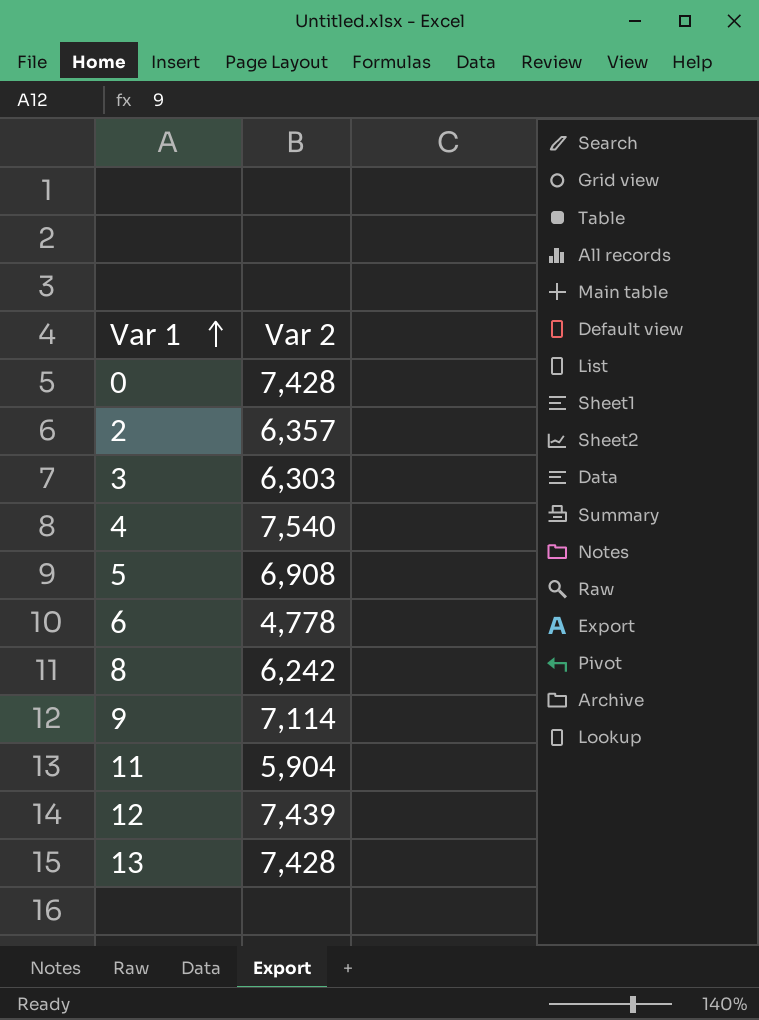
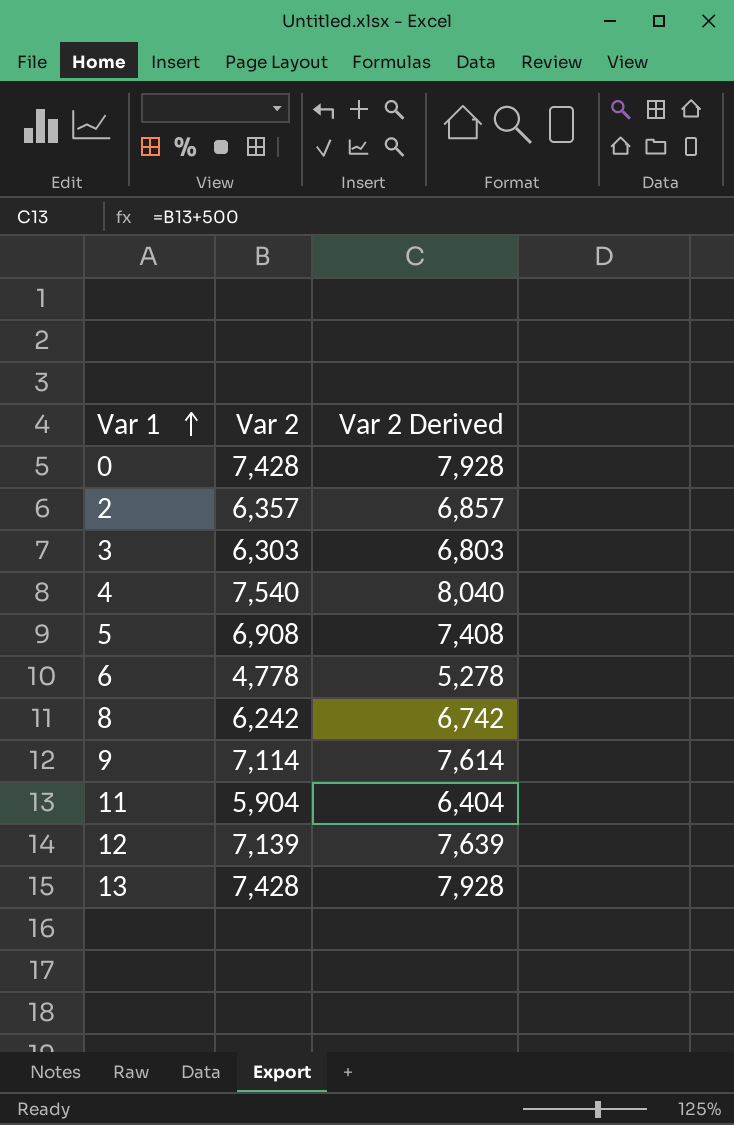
column Var 2 Derived | formula: none -> [Var 2] + 500
12 | Var 2: 7,439 -> 7,139

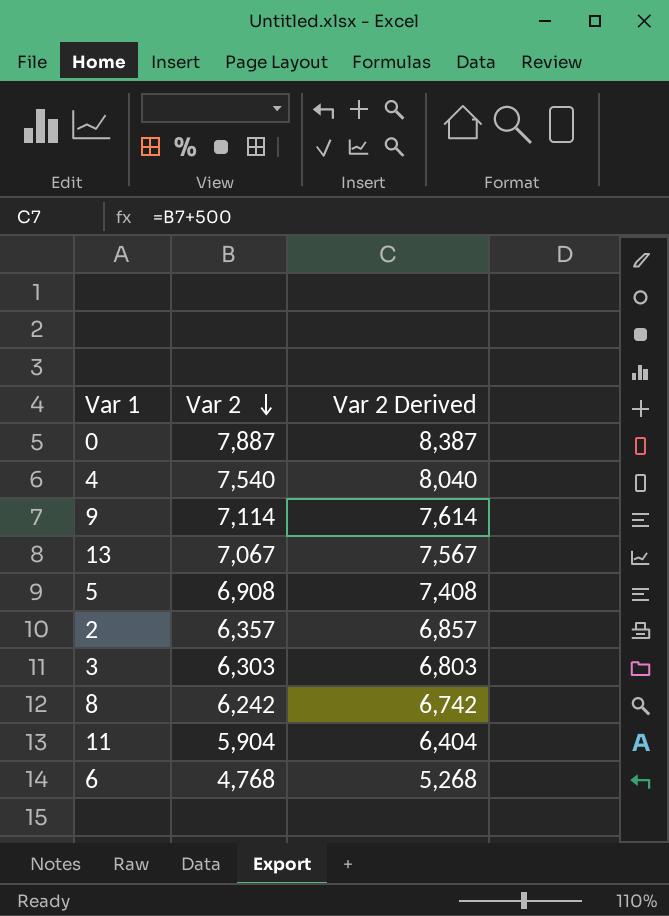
row order: Var 1 ascending -> Var 2 descending
row 12: 7,139 | 7,639 -> none
0 | Var 2: 7,428 -> 7,887
0 | Var 2 Derived: 7,928 -> 8,387
13 | Var 2: 7,428 -> 7,067
13 | Var 2 Derived: 7,928 -> 7,567
6 | Var 2: 4,778 -> 4,768
6 | Var 2 Derived: 5,278 -> 5,268

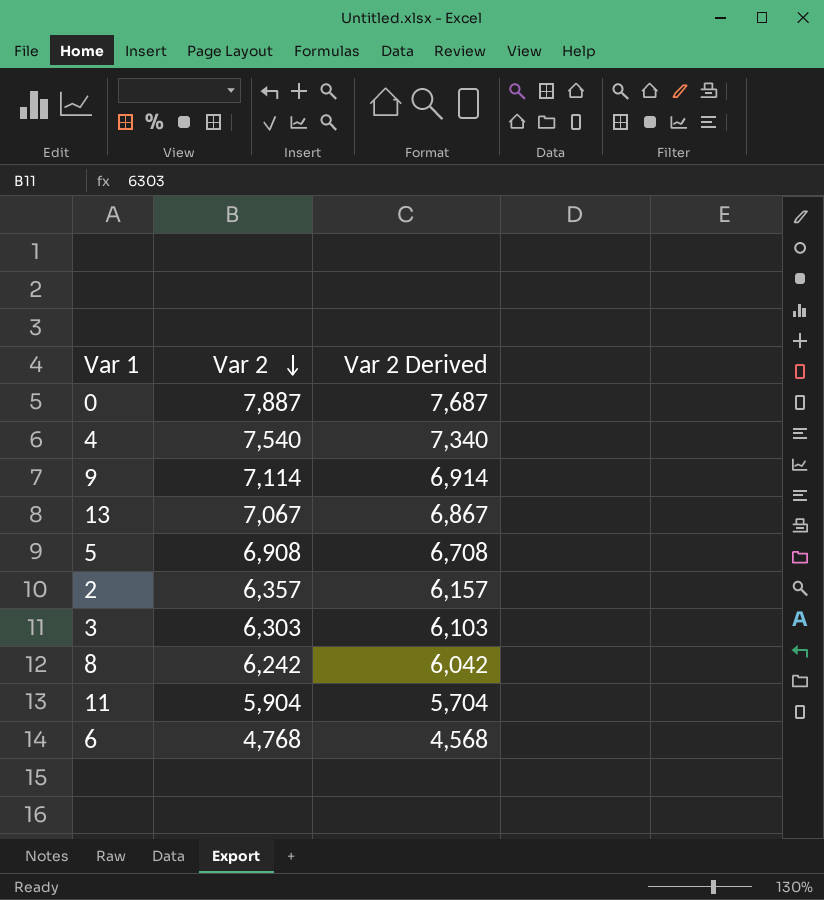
column Var 2 Derived | formula: [Var 2] + 500 -> [Var 2] - 200

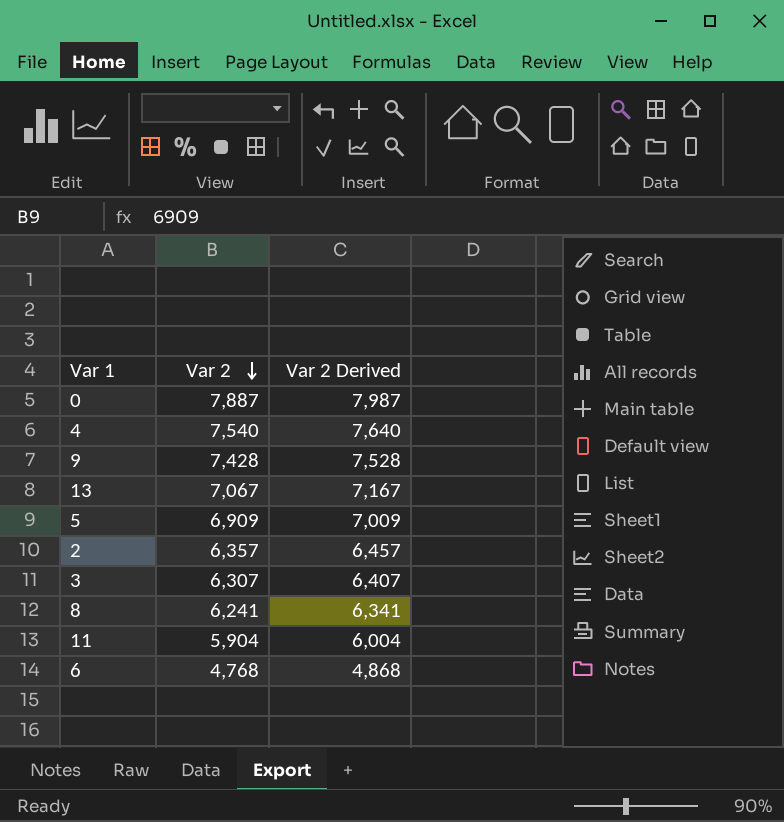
column Var 2 Derived | formula: [Var 2] - 200 -> [Var 2] + 100
9 | Var 2: 7,114 -> 7,428
5 | Var 2: 6,908 -> 6,909
3 | Var 2: 6,303 -> 6,307
8 | Var 2: 6,242 -> 6,241

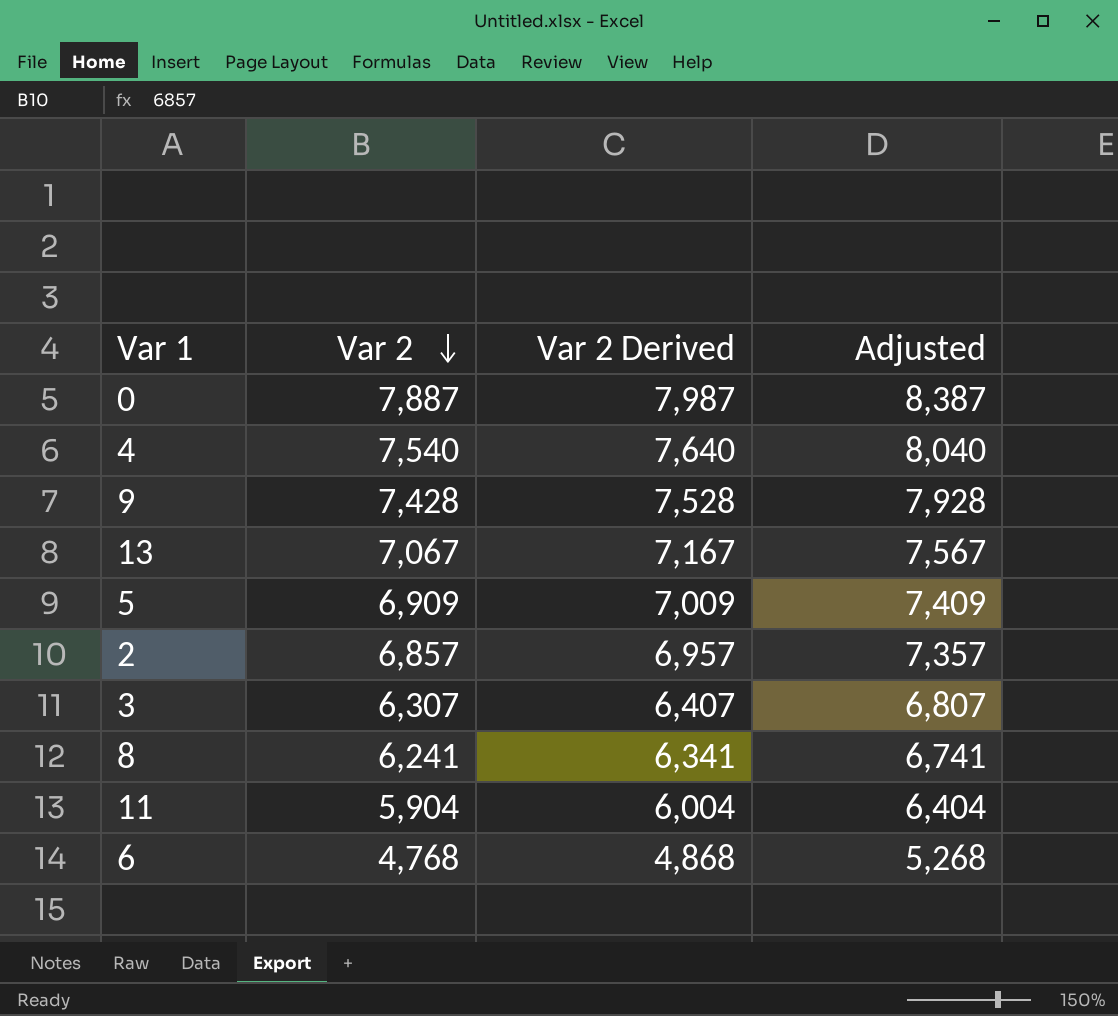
column Adjusted | formula: none -> [Var 2] + 500
2 | Var 2: 6,357 -> 6,857
2 | Var 2 Derived: 6,457 -> 6,957

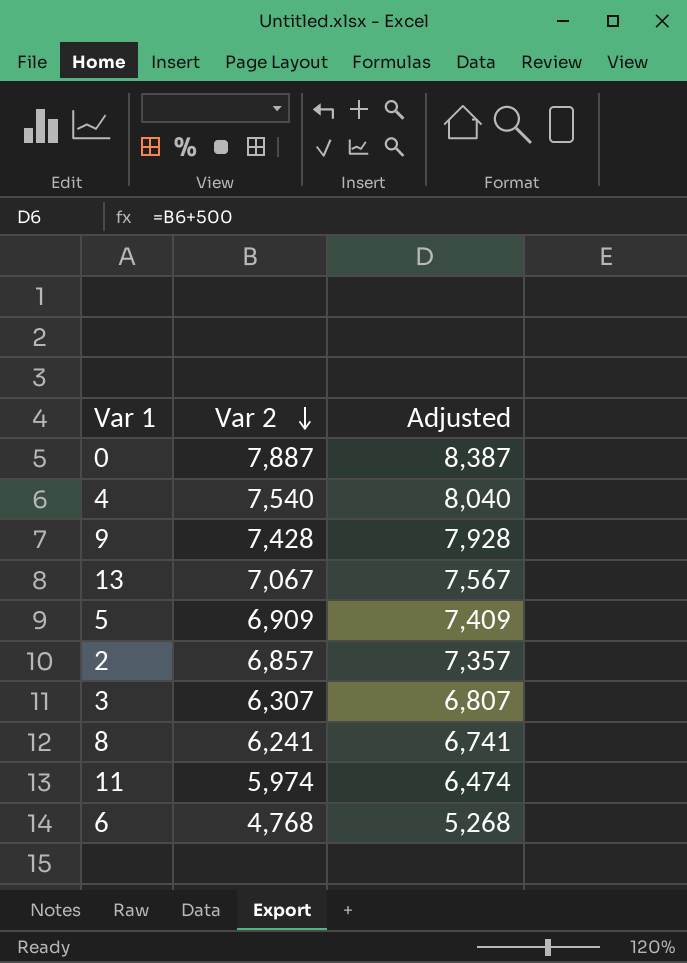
column Var 2 Derived | formula: [Var 2] + 100 -> none
11 | Var 2: 5,904 -> 5,974
11 | Adjusted: 6,404 -> 6,474

